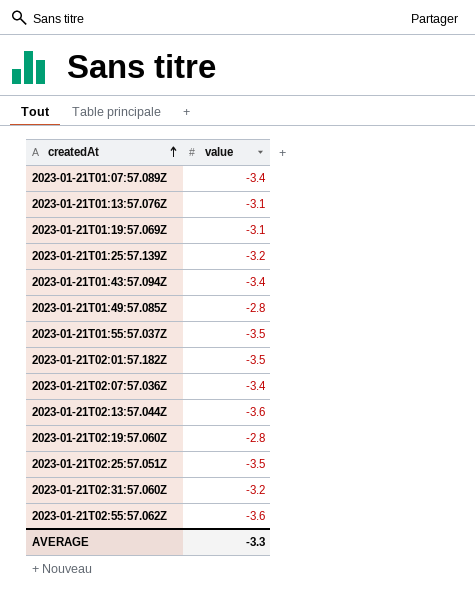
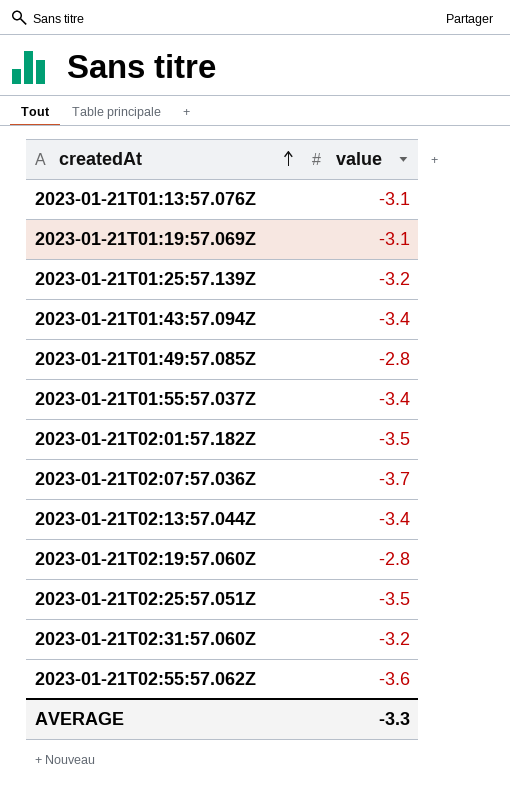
row 2023-01-21T01:07:57.089Z: -3.4 -> none
2023-01-21T01:55:57.037Z | value: -3.5 -> -3.4
2023-01-21T02:07:57.036Z | value: -3.4 -> -3.7
2023-01-21T02:13:57.044Z | value: -3.6 -> -3.4

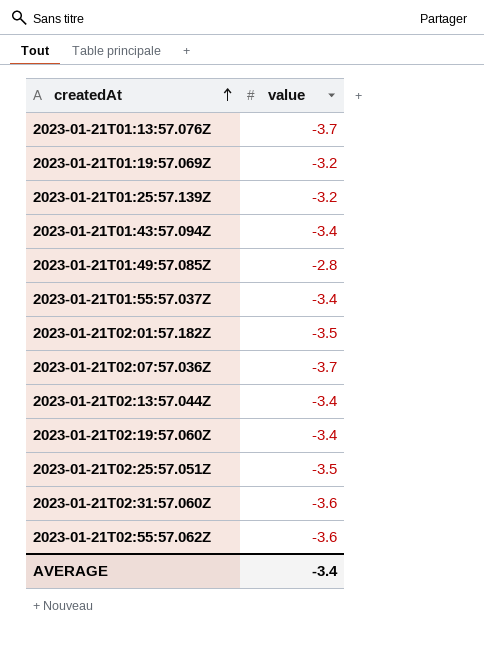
2023-01-21T01:13:57.076Z | value: -3.1 -> -3.7
2023-01-21T01:19:57.069Z | value: -3.1 -> -3.2
2023-01-21T02:19:57.060Z | value: -2.8 -> -3.4
2023-01-21T02:31:57.060Z | value: -3.2 -> -3.6
AVERAGE | value: -3.3 -> -3.4

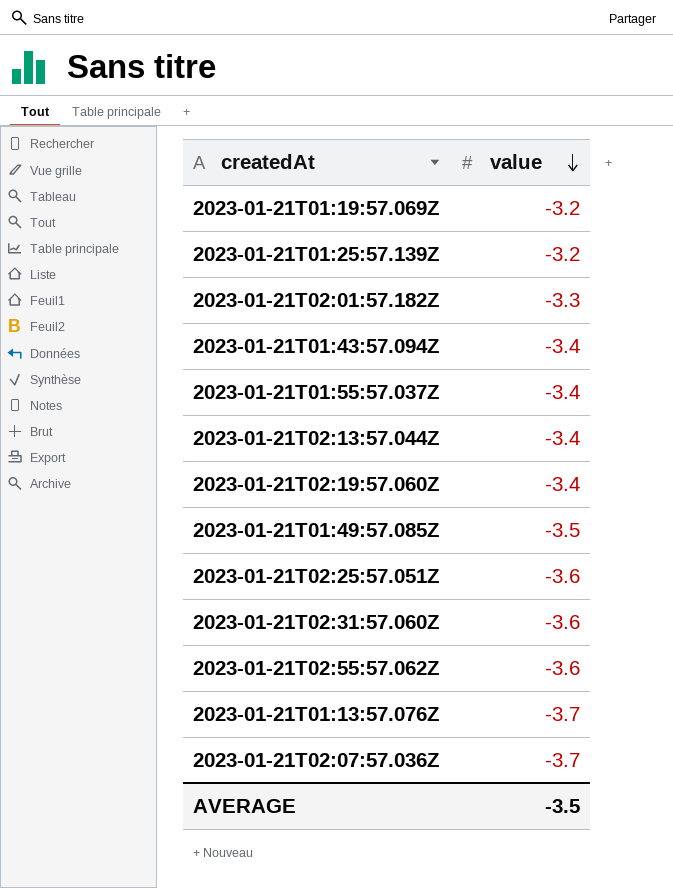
row order: createdAt ascending -> value descending
2023-01-21T02:01:57.182Z | value: -3.5 -> -3.3
2023-01-21T01:49:57.085Z | value: -2.8 -> -3.5
2023-01-21T02:25:57.051Z | value: -3.5 -> -3.6
AVERAGE | value: -3.4 -> -3.5

